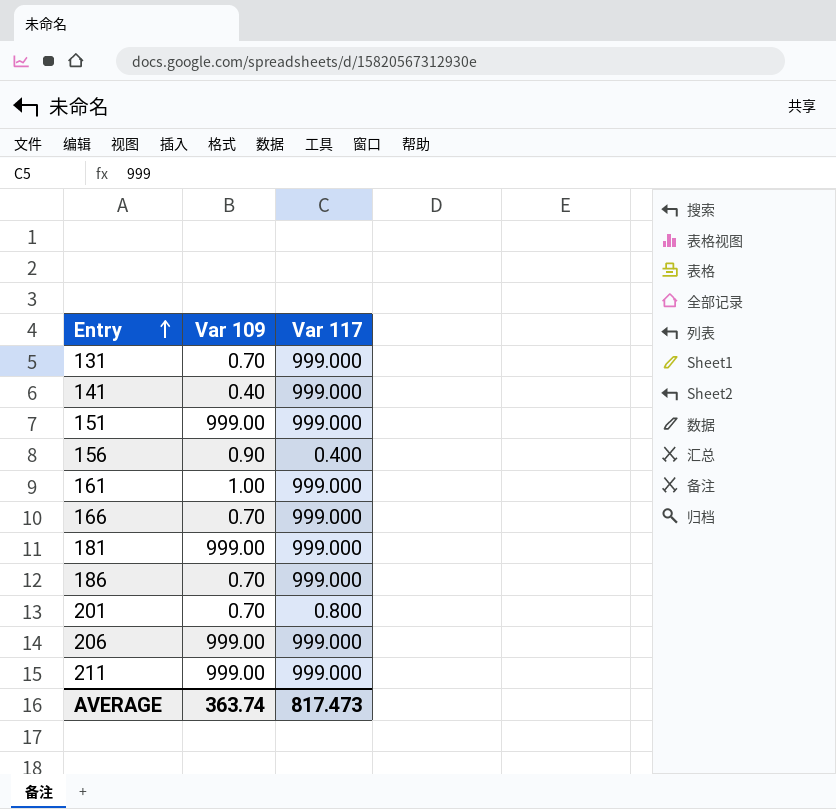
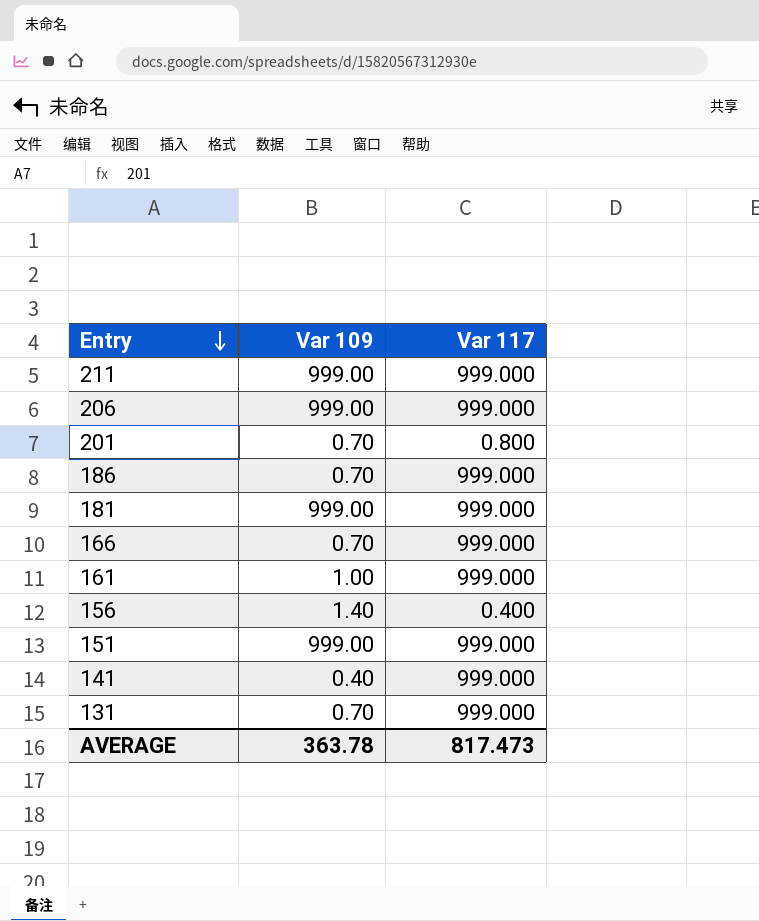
row order: Entry ascending -> Entry descending
156 | Var 109: 0.90 -> 1.40
AVERAGE | Var 109: 363.74 -> 363.78

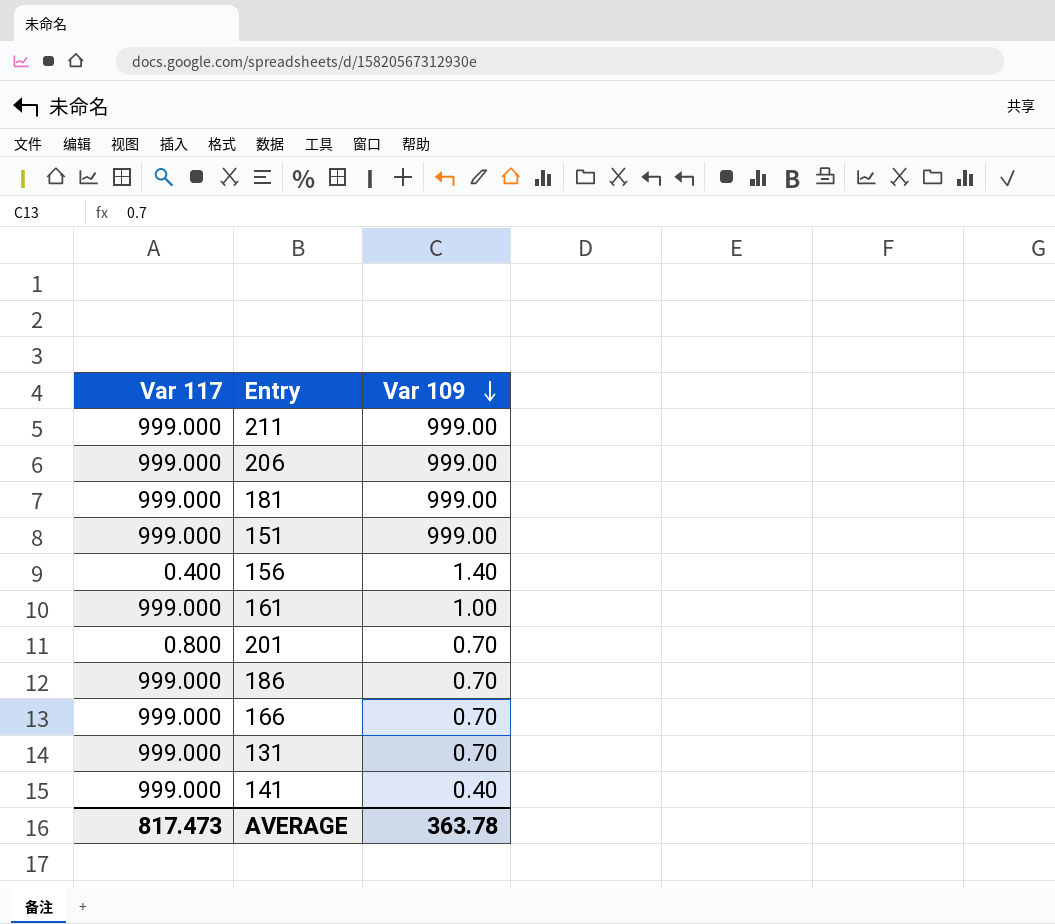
row order: Entry descending -> Var 109 descending
column Var 117 | position: 3 -> 1

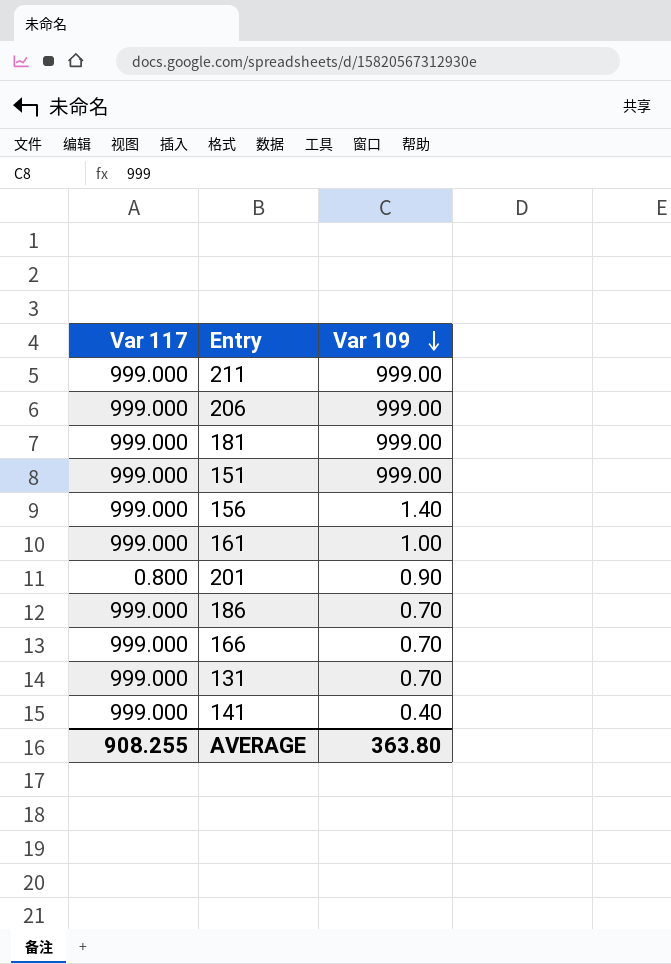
156 | Var 117: 0.400 -> 999.000
201 | Var 109: 0.70 -> 0.90
AVERAGE | Var 117: 817.473 -> 908.255
AVERAGE | Var 109: 363.78 -> 363.80

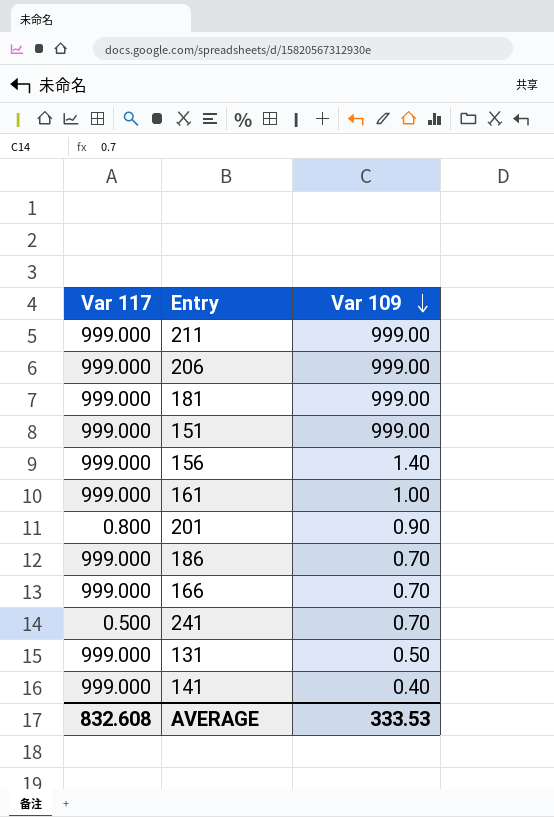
row 241: none -> 0.500 | 0.70
131 | Var 109: 0.70 -> 0.50
AVERAGE | Var 117: 908.255 -> 832.608
AVERAGE | Var 109: 363.80 -> 333.53

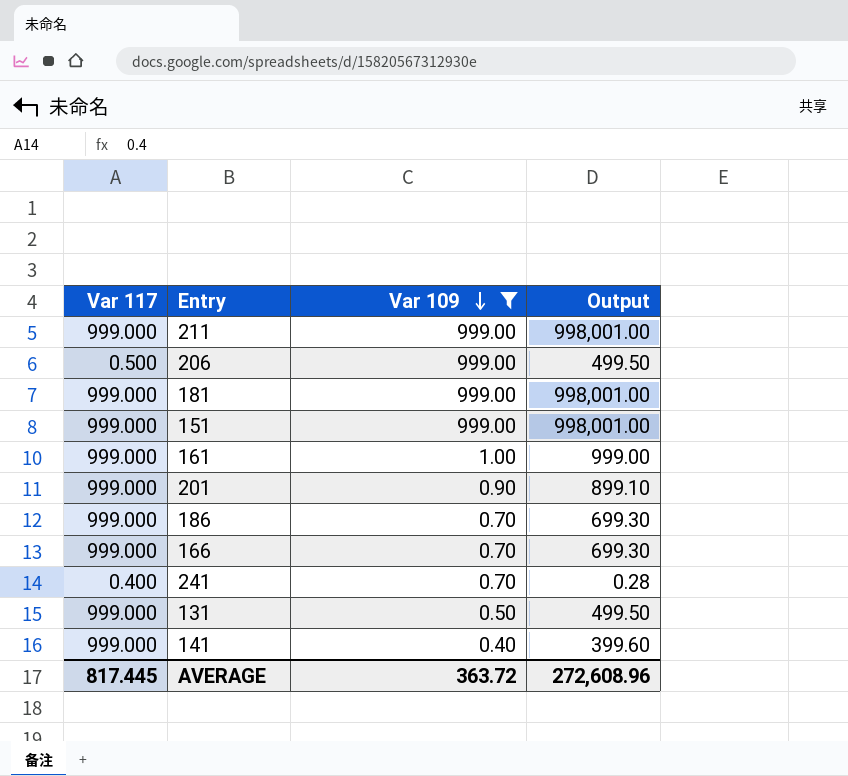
filter: none -> Var 109 != 1.40
column Output | formula: none -> [Var 117] * [Var 109]
206 | Var 117: 999.000 -> 0.500
201 | Var 117: 0.800 -> 999.000
241 | Var 117: 0.500 -> 0.400
AVERAGE | Var 117: 832.608 -> 817.445
AVERAGE | Var 109: 333.53 -> 363.72

